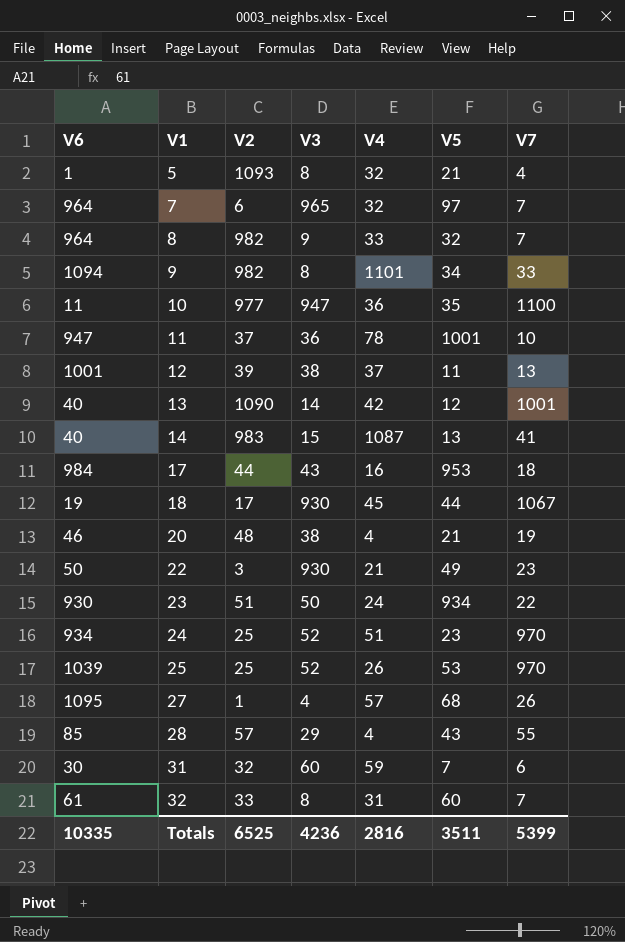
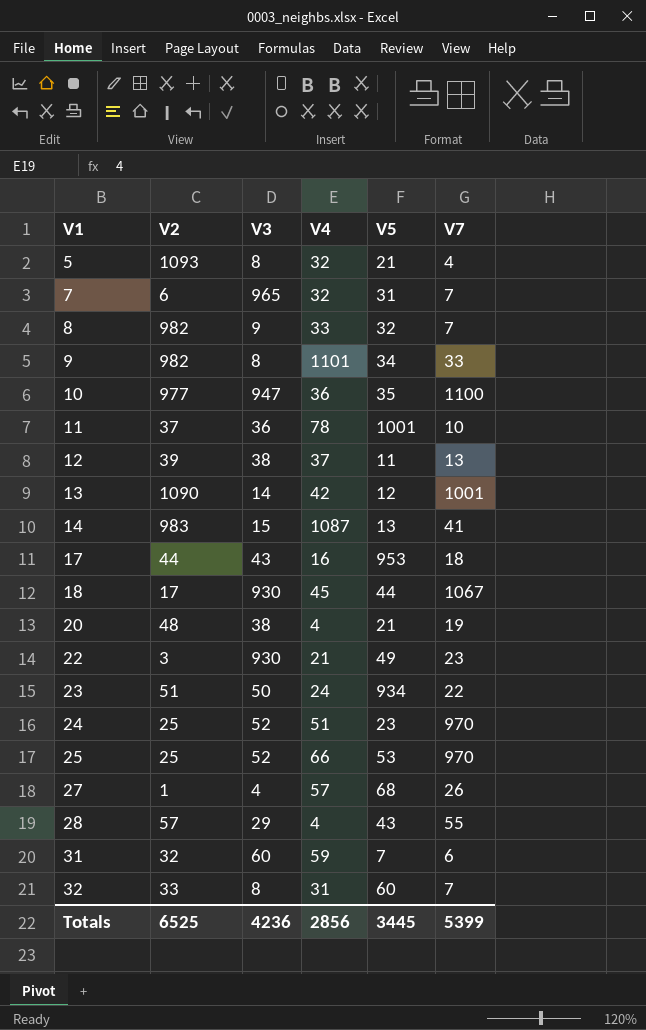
column V6 | position: 1 -> none
7 | V5: 97 -> 31
25 | V4: 26 -> 66
Totals | V4: 2816 -> 2856
Totals | V5: 3511 -> 3445

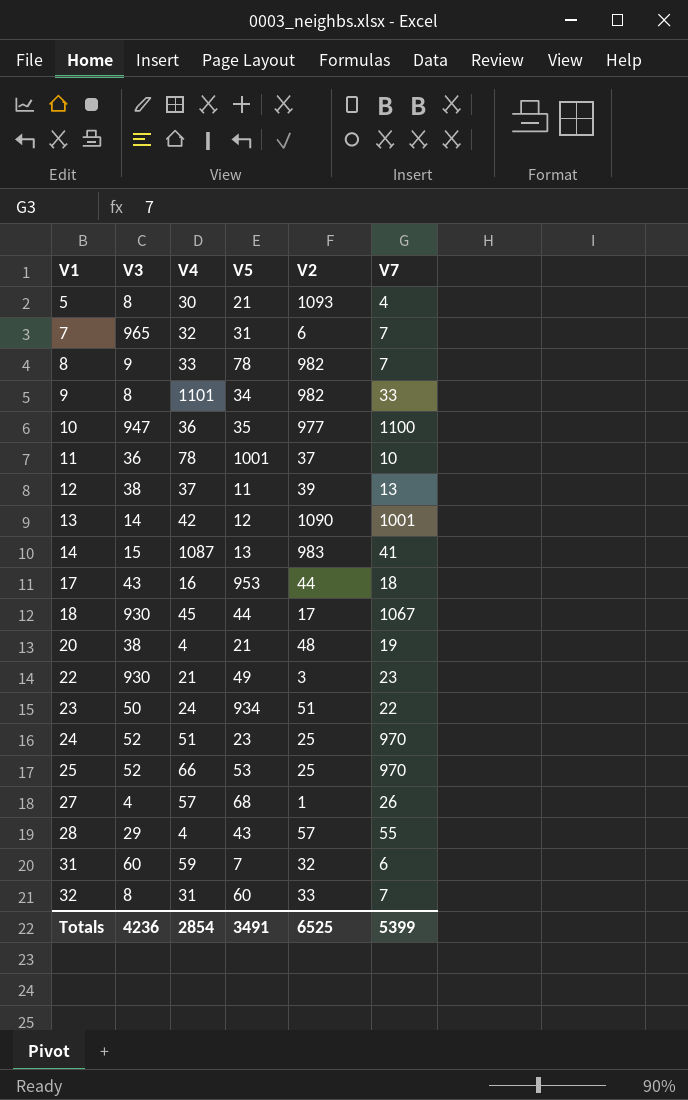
column V2 | position: 2 -> 5
5 | V4: 32 -> 30
8 | V5: 32 -> 78
Totals | V4: 2856 -> 2854
Totals | V5: 3445 -> 3491

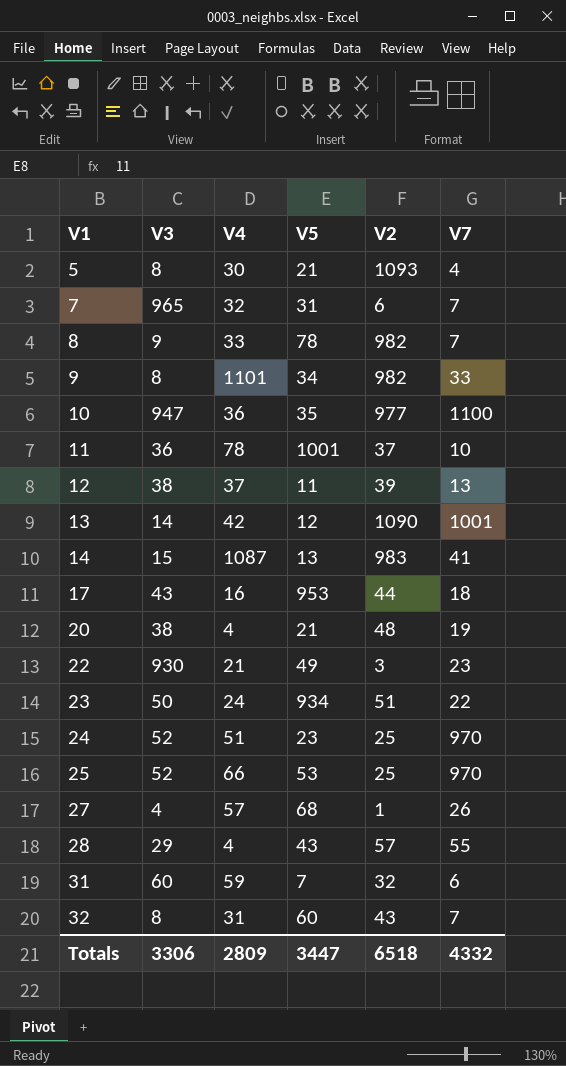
row 18: 930 | 45 | 44 | 17 | 1067 -> none
32 | V2: 33 -> 43
Totals | V3: 4236 -> 3306
Totals | V4: 2854 -> 2809
Totals | V5: 3491 -> 3447
Totals | V2: 6525 -> 6518
Totals | V7: 5399 -> 4332

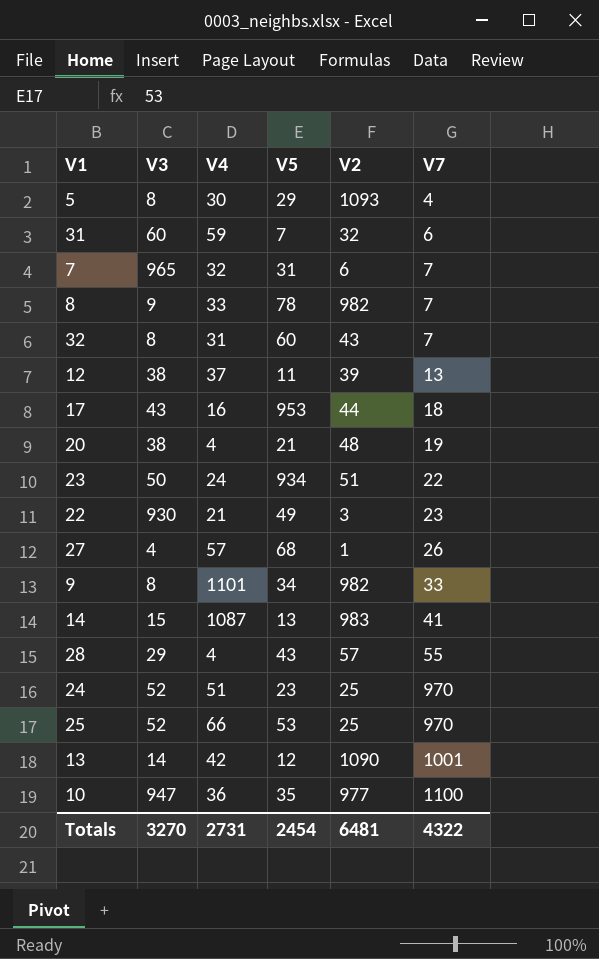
row order: V1 ascending -> V7 ascending
row 11: 36 | 78 | 1001 | 37 | 10 -> none
5 | V5: 21 -> 29
Totals | V3: 3306 -> 3270
Totals | V4: 2809 -> 2731
Totals | V5: 3447 -> 2454
Totals | V2: 6518 -> 6481
Totals | V7: 4332 -> 4322

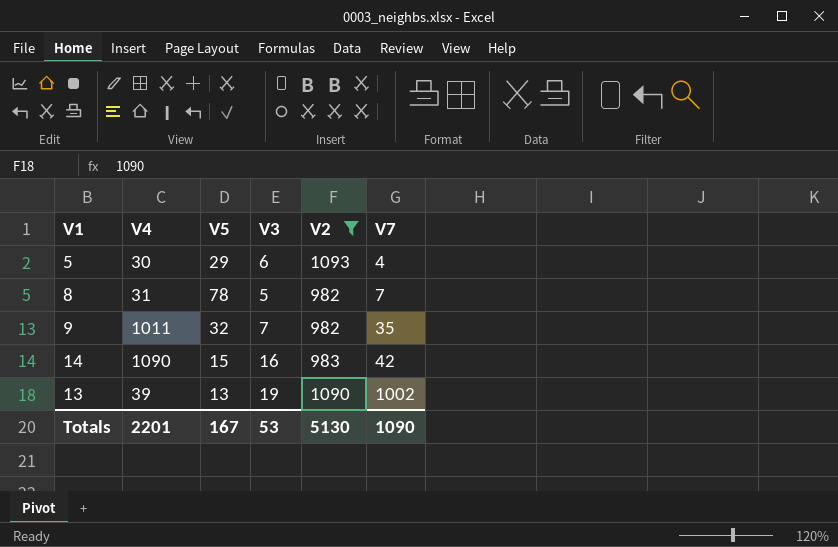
filter: none -> V2 >= 982
column V3 | position: 2 -> 4
5 | V3: 8 -> 6
8 | V4: 33 -> 31
8 | V3: 9 -> 5
9 | V4: 1101 -> 1011
9 | V5: 34 -> 32
9 | V3: 8 -> 7
9 | V7: 33 -> 35
14 | V4: 1087 -> 1090
14 | V5: 13 -> 15
14 | V3: 15 -> 16
14 | V7: 41 -> 42
13 | V4: 42 -> 39
13 | V5: 12 -> 13
13 | V3: 14 -> 19
13 | V7: 1001 -> 1002
Totals | V4: 2731 -> 2201
Totals | V5: 2454 -> 167
Totals | V3: 3270 -> 53
Totals | V2: 6481 -> 5130
Totals | V7: 4322 -> 1090

